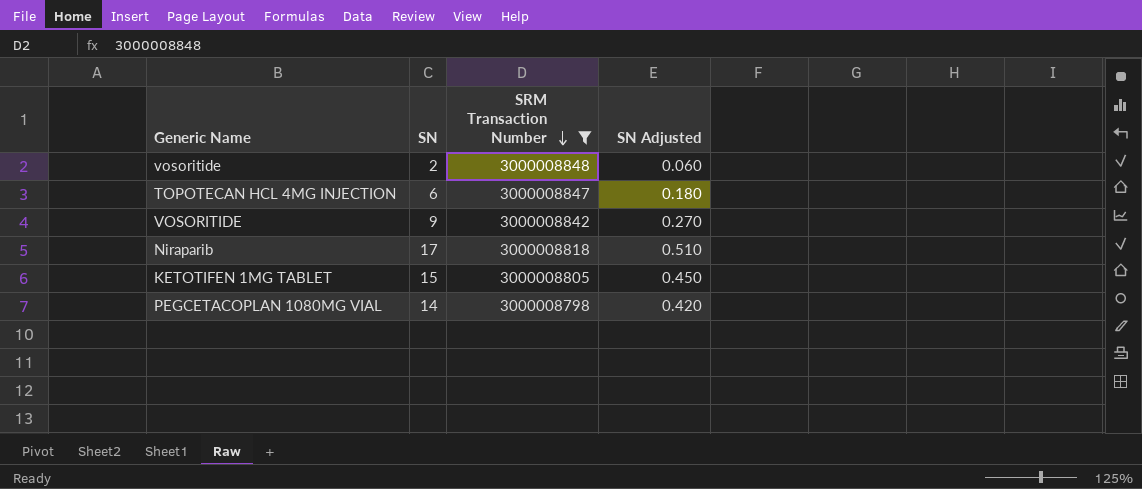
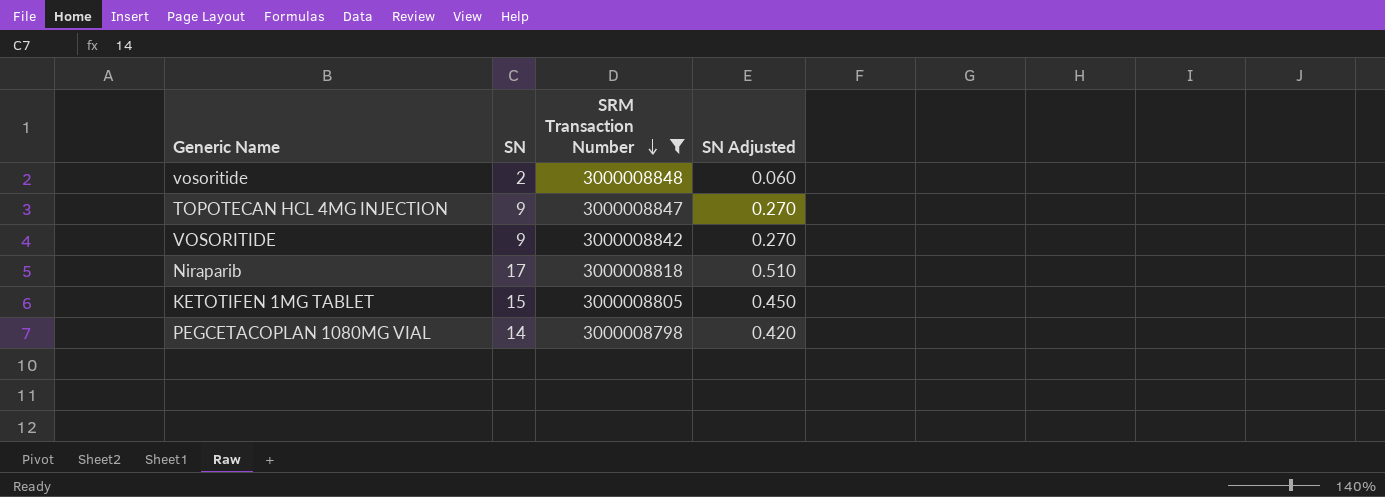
TOPOTECAN HCL 4MG INJECTION | SN: 6 -> 9
TOPOTECAN HCL 4MG INJECTION | SN Adjusted: 0.180 -> 0.270

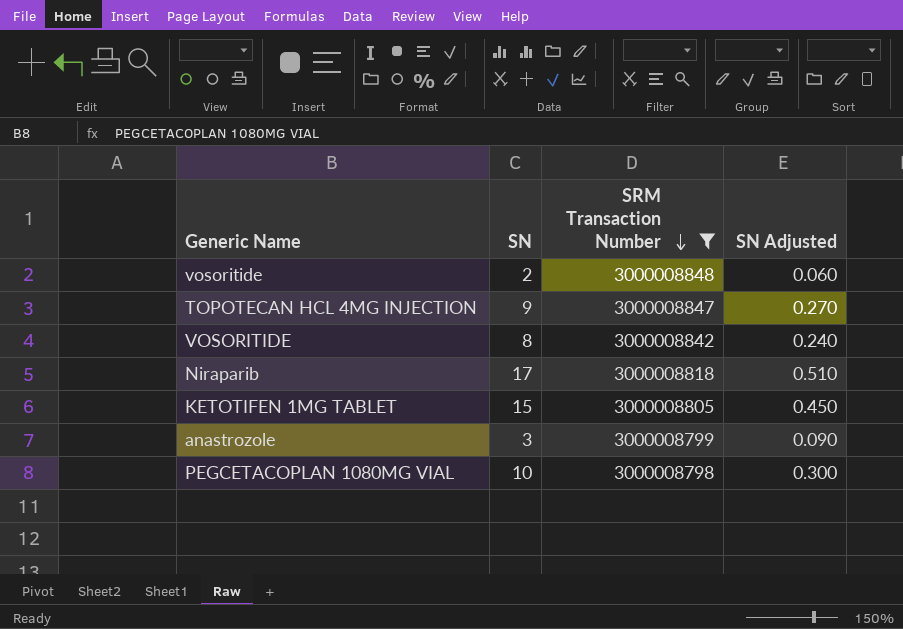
VOSORITIDE | SN: 9 -> 8
VOSORITIDE | SN Adjusted: 0.270 -> 0.240
row anastrozole: none -> 3 | 3000008799 | 0.090
PEGCETACOPLAN 1080MG VIAL | SN: 14 -> 10
PEGCETACOPLAN 1080MG VIAL | SN Adjusted: 0.420 -> 0.300

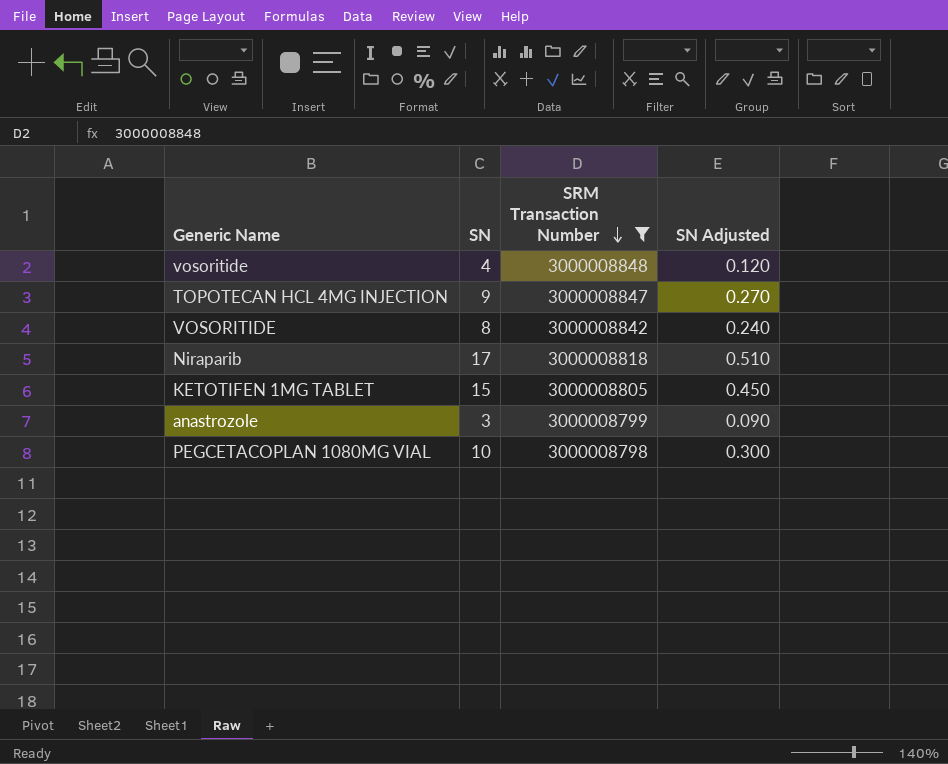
vosoritide | SN: 2 -> 4
vosoritide | SN Adjusted: 0.060 -> 0.120

